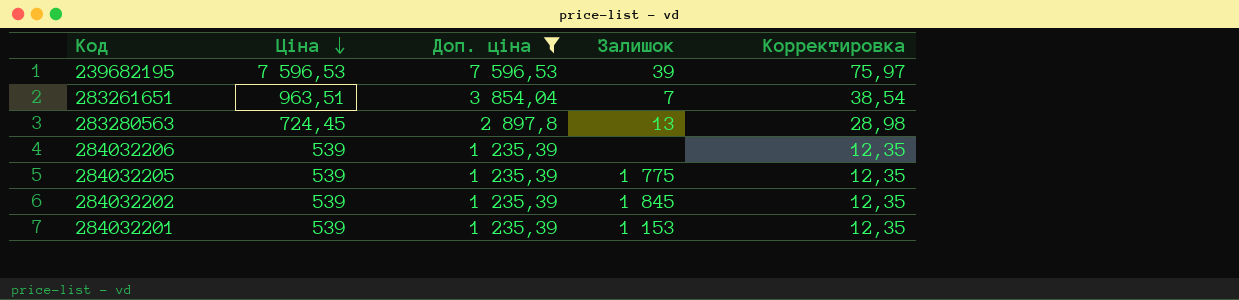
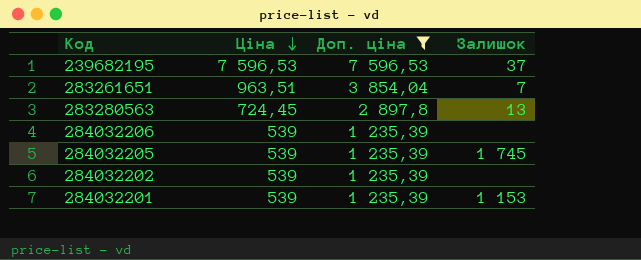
column Корректировка | formula: [Доп. ціна] * 0,01 -> none
239682195 | Залишок: 39 -> 37
284032205 | Залишок: 1 775 -> 1 745
284032202 | Залишок: 1 845 -> none

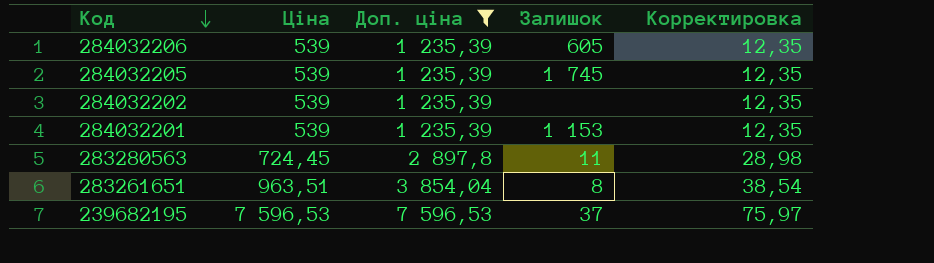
row order: Ціна descending -> Код descending
column Корректировка | formula: none -> [Доп. ціна] * 0,01
284032206 | Залишок: none -> 605
283280563 | Залишок: 13 -> 11
283261651 | Залишок: 7 -> 8

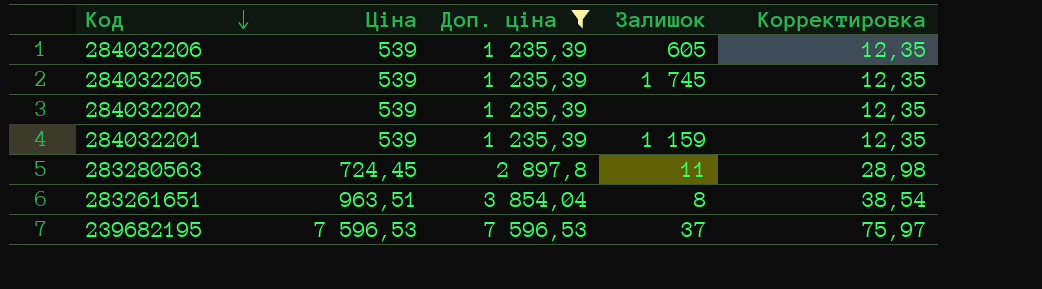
284032201 | Залишок: 1 153 -> 1 159

